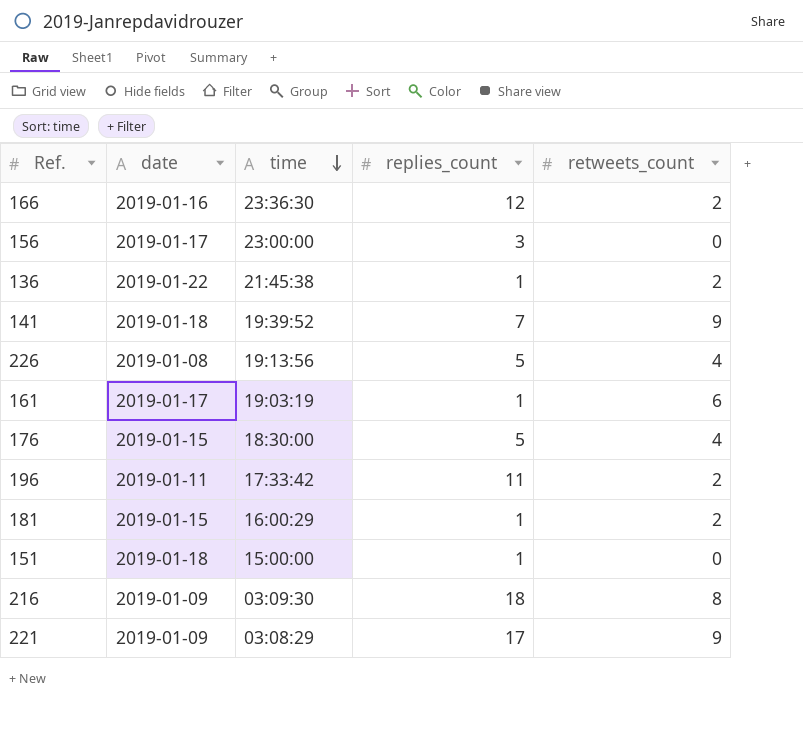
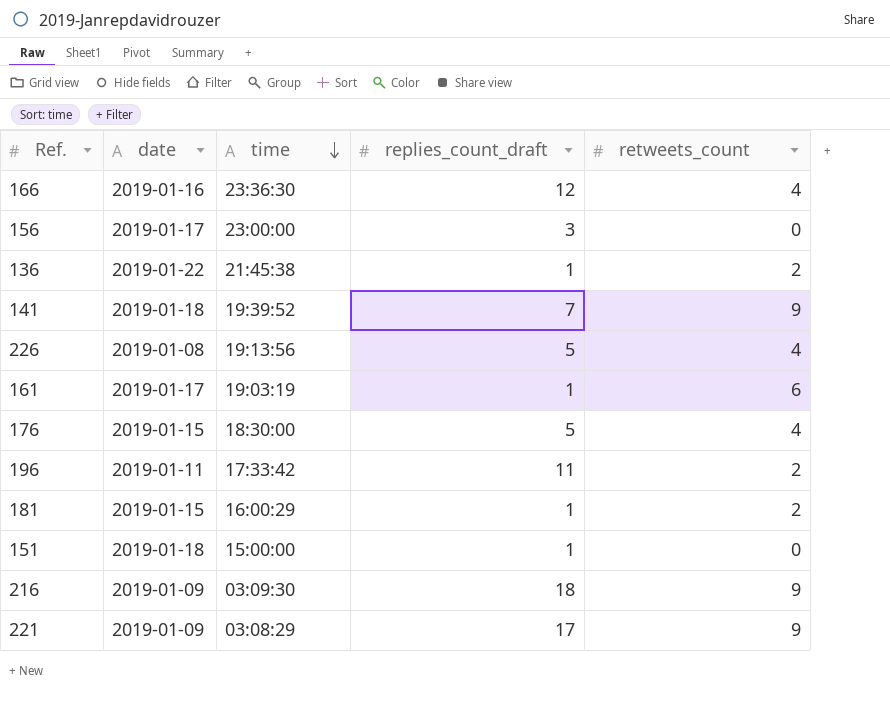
column name: replies_count -> replies_count_draft
166 | retweets_count: 2 -> 4
216 | retweets_count: 8 -> 9

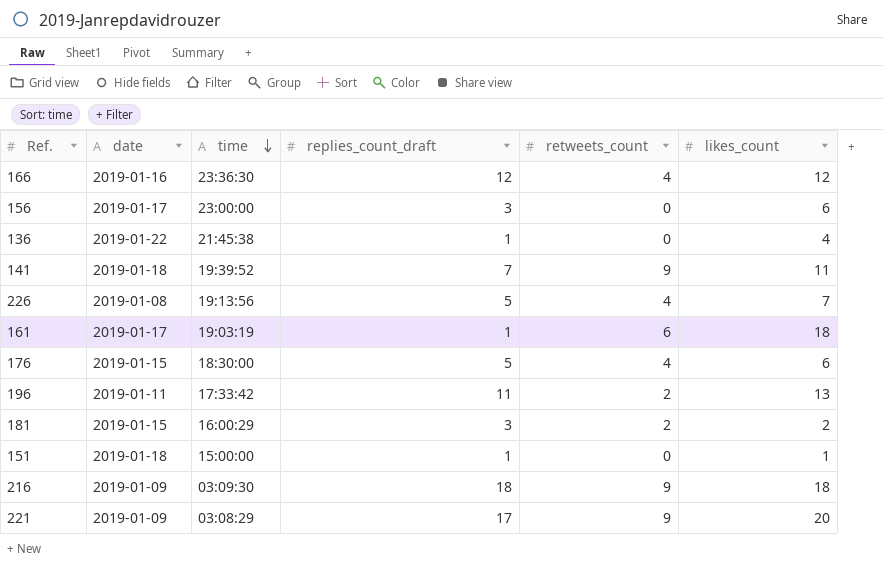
column likes_count | position: none -> 6
136 | retweets_count: 2 -> 0
181 | replies_count_draft: 1 -> 3

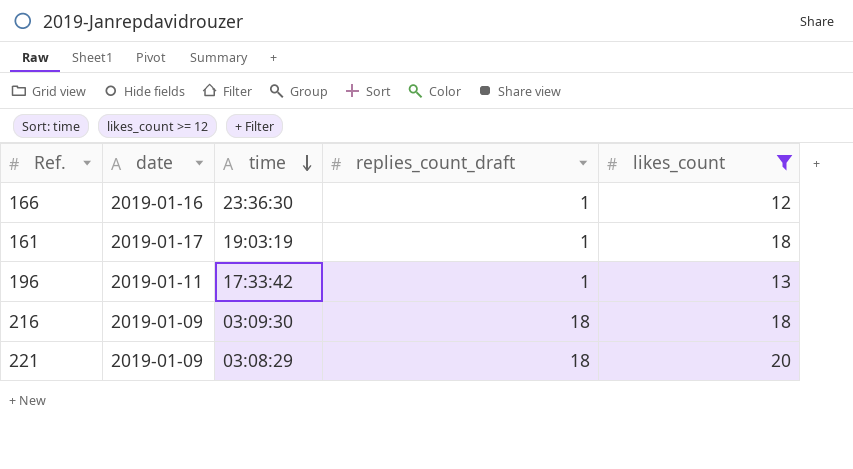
filter: none -> likes_count >= 12
column retweets_count | position: 5 -> none
166 | replies_count_draft: 12 -> 1
196 | replies_count_draft: 11 -> 1
221 | replies_count_draft: 17 -> 18

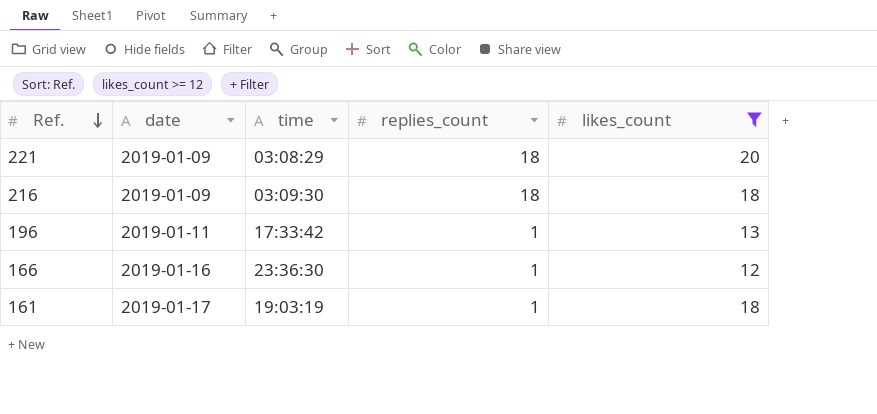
row order: time descending -> Ref. descending
column name: replies_count_draft -> replies_count

